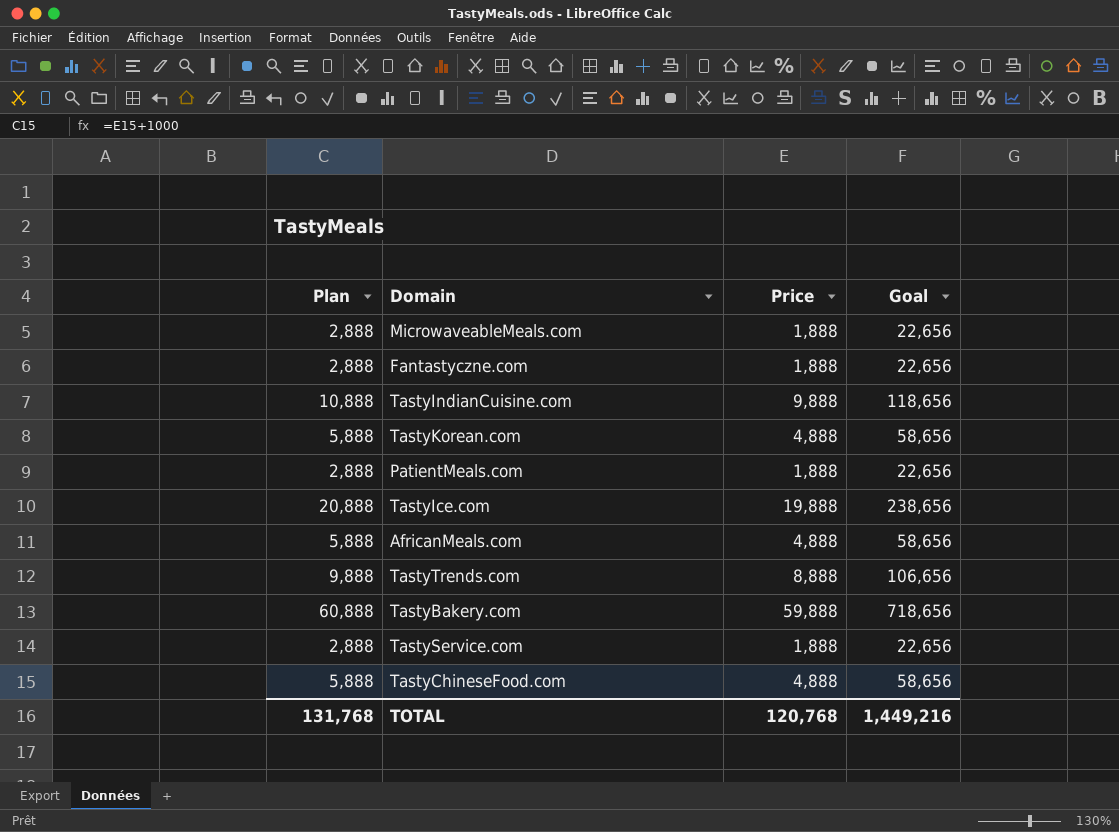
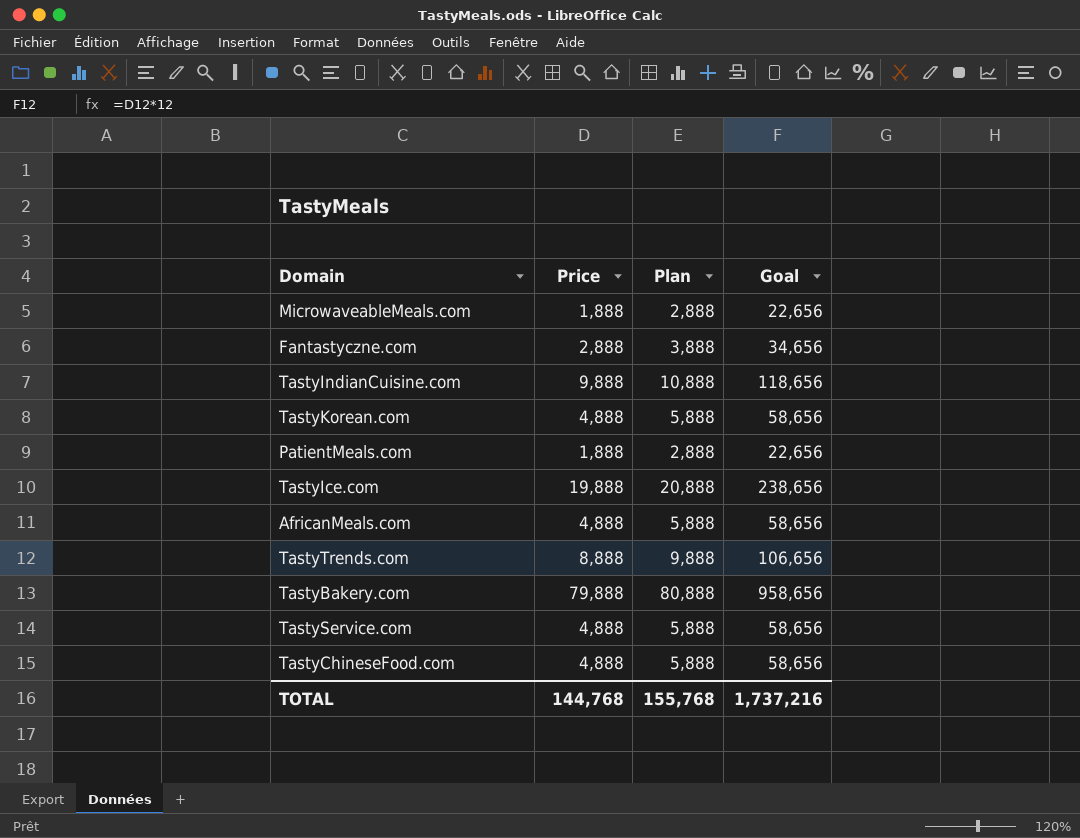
column Plan | position: 1 -> 3
Fantastyczne.com | Price: 1,888 -> 2,888
Fantastyczne.com | Plan: 2,888 -> 3,888
Fantastyczne.com | Goal: 22,656 -> 34,656
TastyBakery.com | Price: 59,888 -> 79,888
TastyBakery.com | Plan: 60,888 -> 80,888
TastyBakery.com | Goal: 718,656 -> 958,656
TastyService.com | Price: 1,888 -> 4,888
TastyService.com | Plan: 2,888 -> 5,888
TastyService.com | Goal: 22,656 -> 58,656
TOTAL | Price: 120,768 -> 144,768
TOTAL | Plan: 131,768 -> 155,768
TOTAL | Goal: 1,449,216 -> 1,737,216

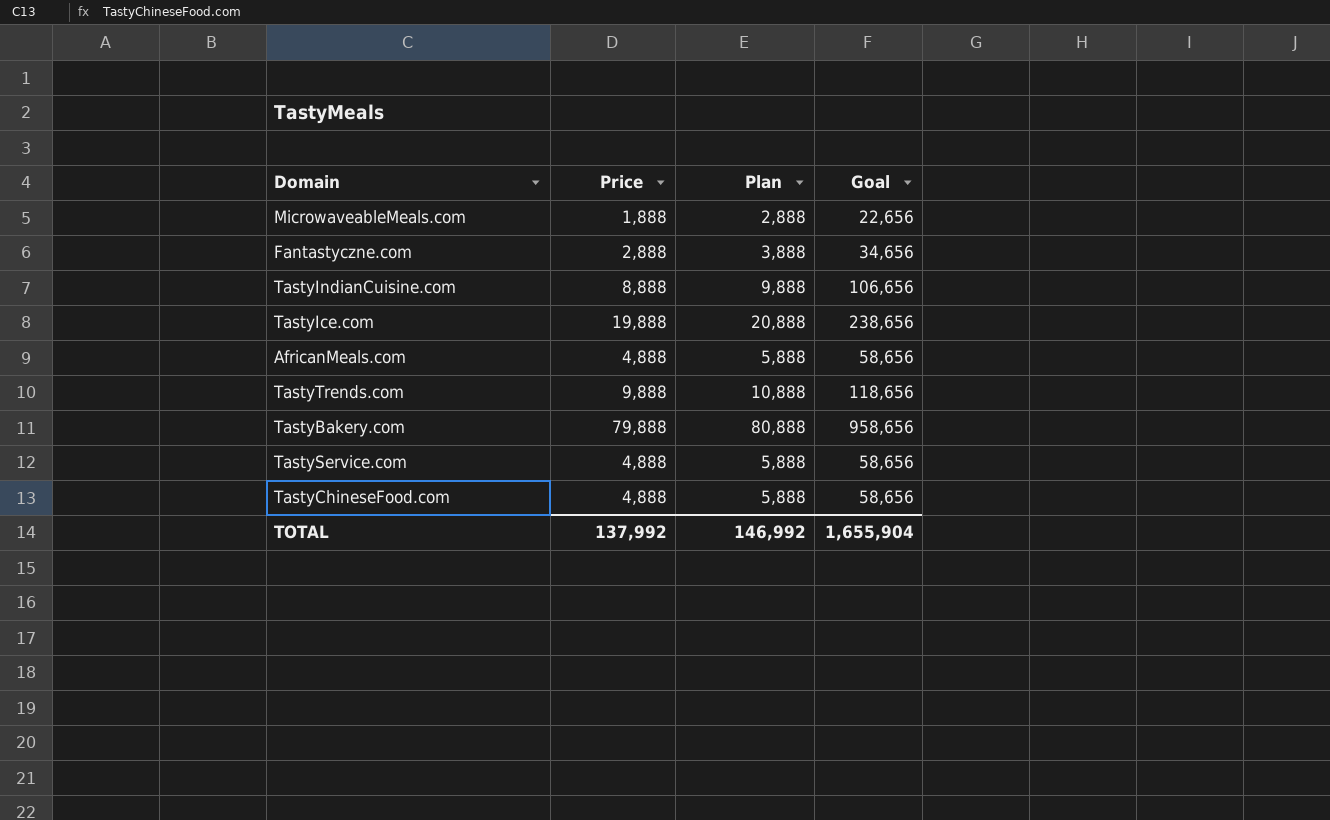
row TastyKorean.com: 4,888 | 5,888 | 58,656 -> none
row PatientMeals.com: 1,888 | 2,888 | 22,656 -> none
TastyIndianCuisine.com | Price: 9,888 -> 8,888
TastyIndianCuisine.com | Plan: 10,888 -> 9,888
TastyIndianCuisine.com | Goal: 118,656 -> 106,656
TastyTrends.com | Price: 8,888 -> 9,888
TastyTrends.com | Plan: 9,888 -> 10,888
TastyTrends.com | Goal: 106,656 -> 118,656
TOTAL | Price: 144,768 -> 137,992
TOTAL | Plan: 155,768 -> 146,992
TOTAL | Goal: 1,737,216 -> 1,655,904

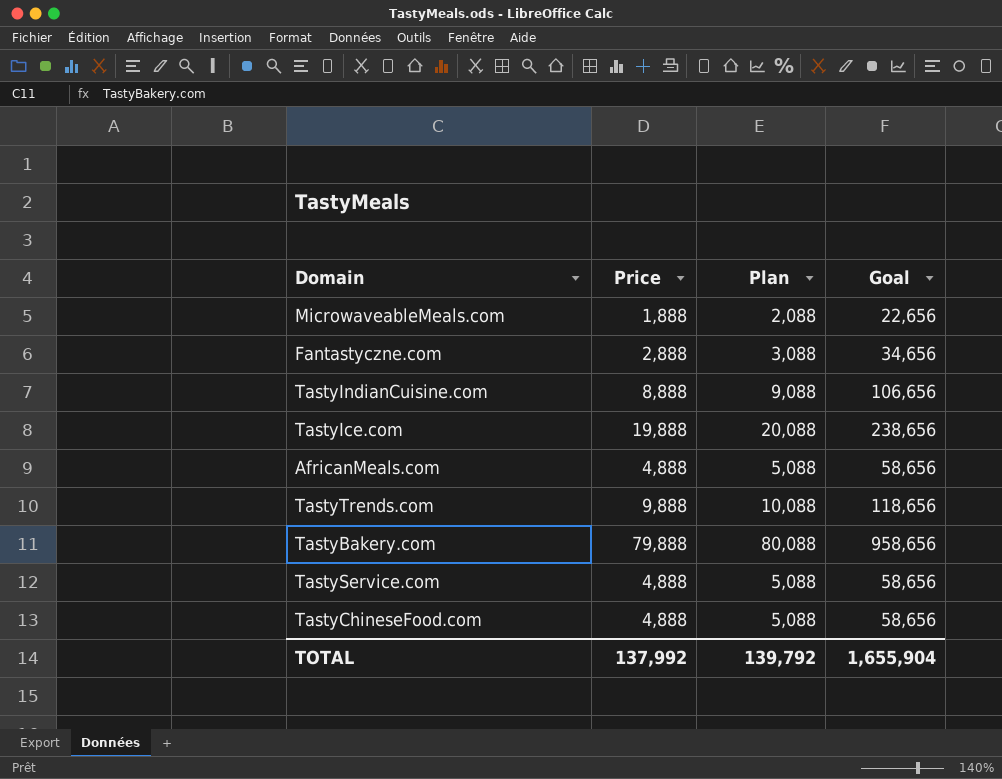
column Plan | formula: [Price] + 1000 -> [Price] + 200
TOTAL | Plan: 146,992 -> 139,792

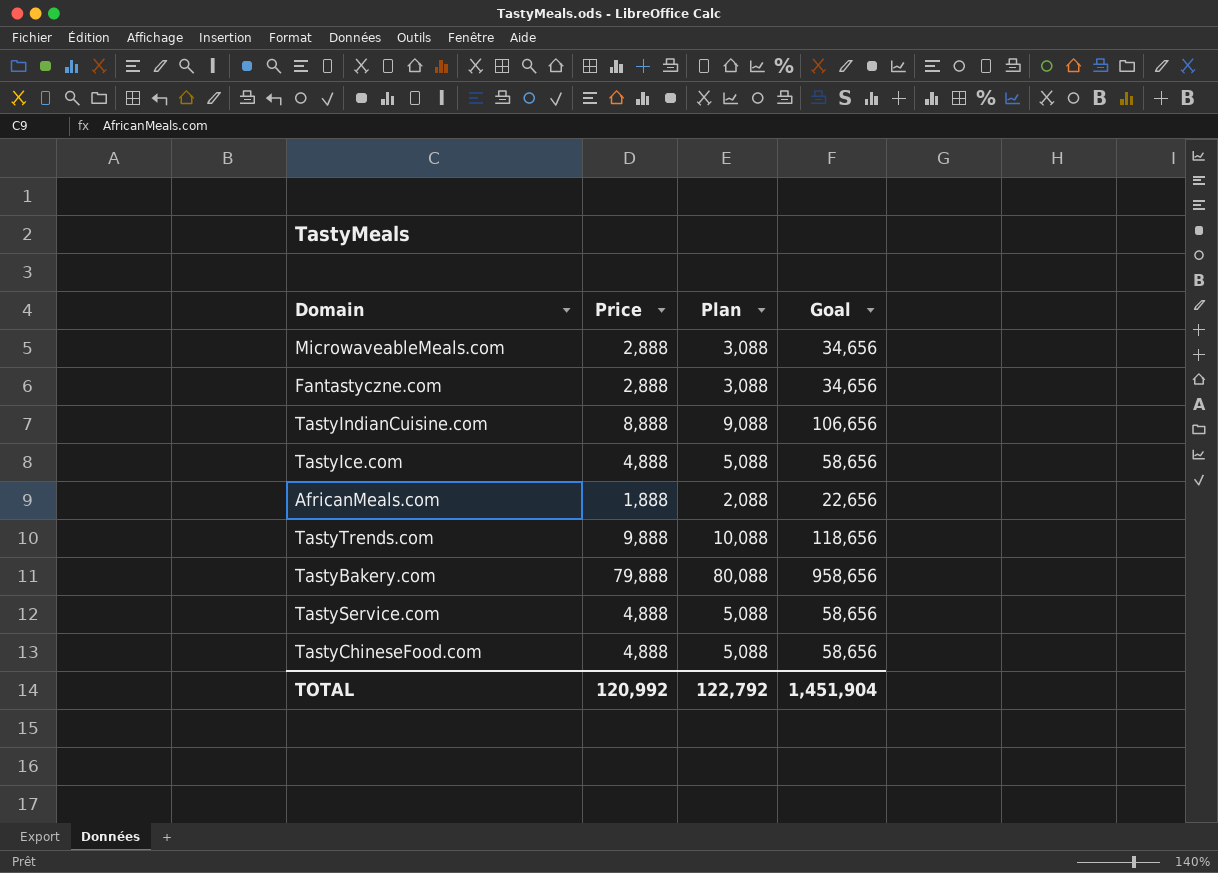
MicrowaveableMeals.com | Price: 1,888 -> 2,888
MicrowaveableMeals.com | Plan: 2,088 -> 3,088
MicrowaveableMeals.com | Goal: 22,656 -> 34,656
TastyIce.com | Price: 19,888 -> 4,888
TastyIce.com | Plan: 20,088 -> 5,088
TastyIce.com | Goal: 238,656 -> 58,656
AfricanMeals.com | Price: 4,888 -> 1,888
AfricanMeals.com | Plan: 5,088 -> 2,088
AfricanMeals.com | Goal: 58,656 -> 22,656
TOTAL | Price: 137,992 -> 120,992
TOTAL | Plan: 139,792 -> 122,792
TOTAL | Goal: 1,655,904 -> 1,451,904

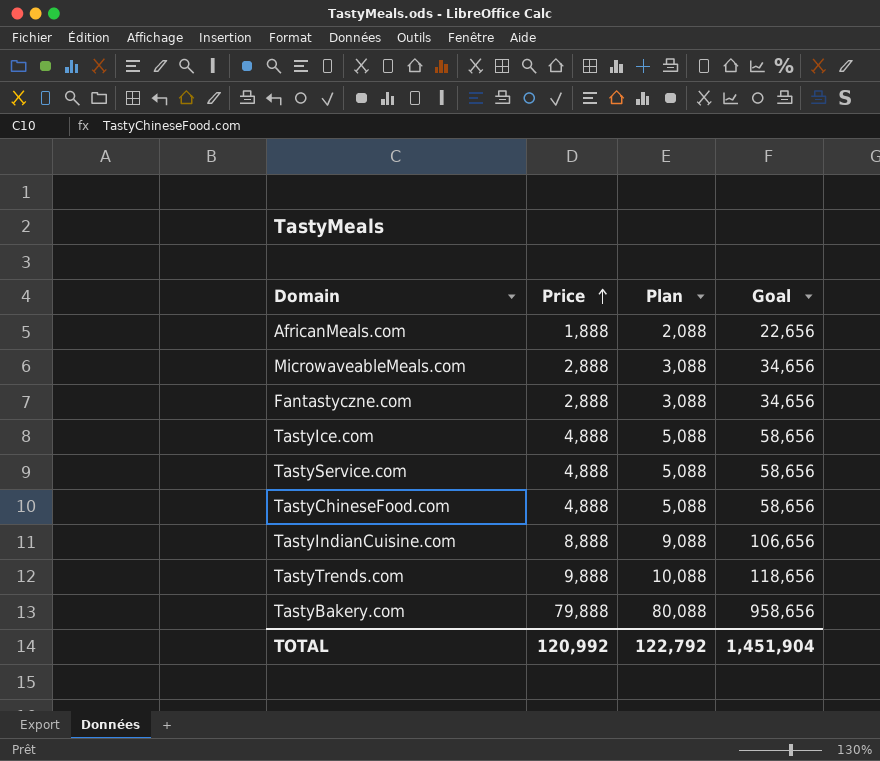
row order: none -> Price ascending

